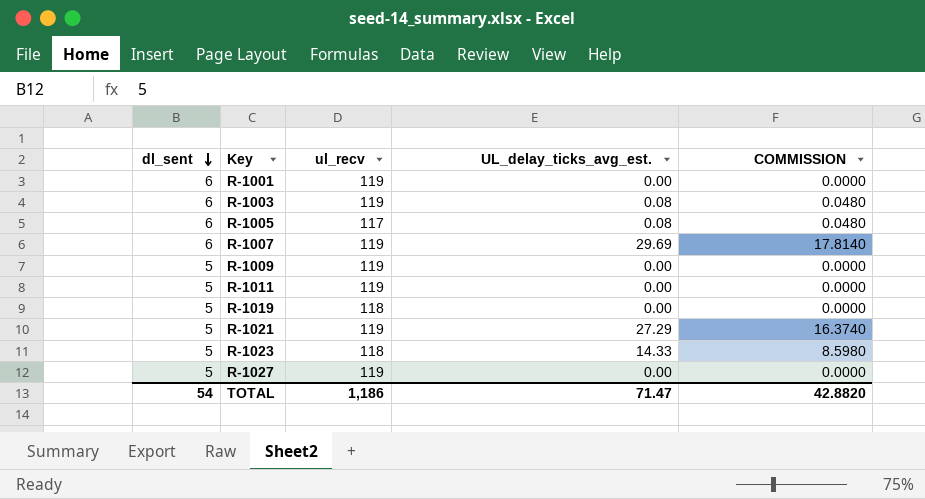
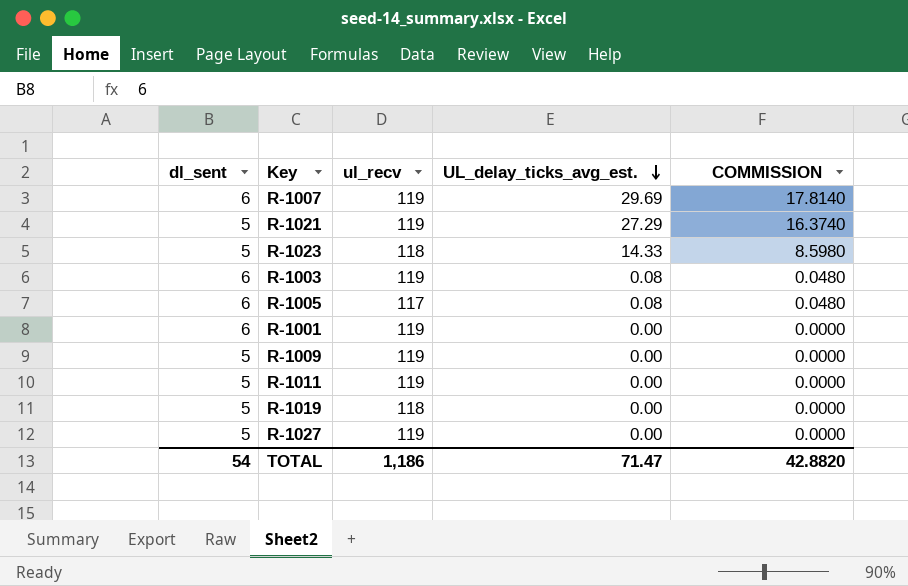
row order: dl_sent descending -> UL_delay_ticks_avg_est. descending

